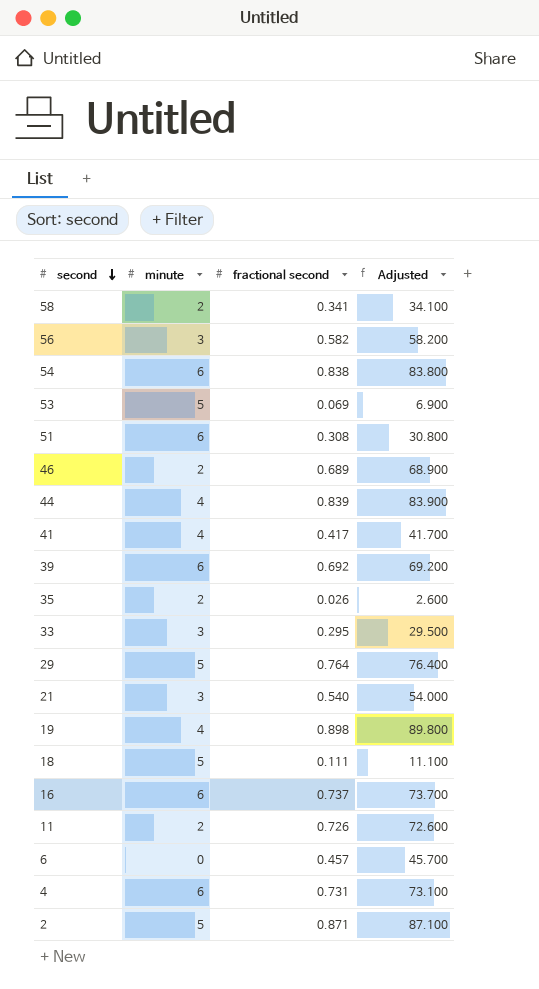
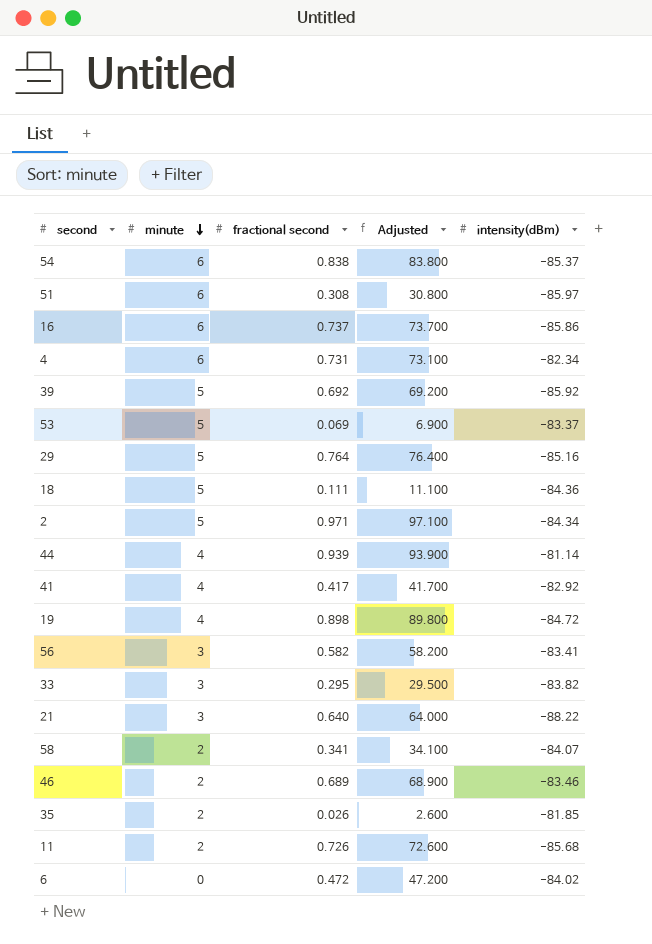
row order: second descending -> minute descending
column intensity(dBm) | position: none -> 5
39 | minute: 6 -> 5
2 | fractional second: 0.871 -> 0.971
2 | Adjusted: 87.100 -> 97.100
44 | fractional second: 0.839 -> 0.939
44 | Adjusted: 83.900 -> 93.900
21 | fractional second: 0.540 -> 0.640
21 | Adjusted: 54.000 -> 64.000
6 | fractional second: 0.457 -> 0.472
6 | Adjusted: 45.700 -> 47.200

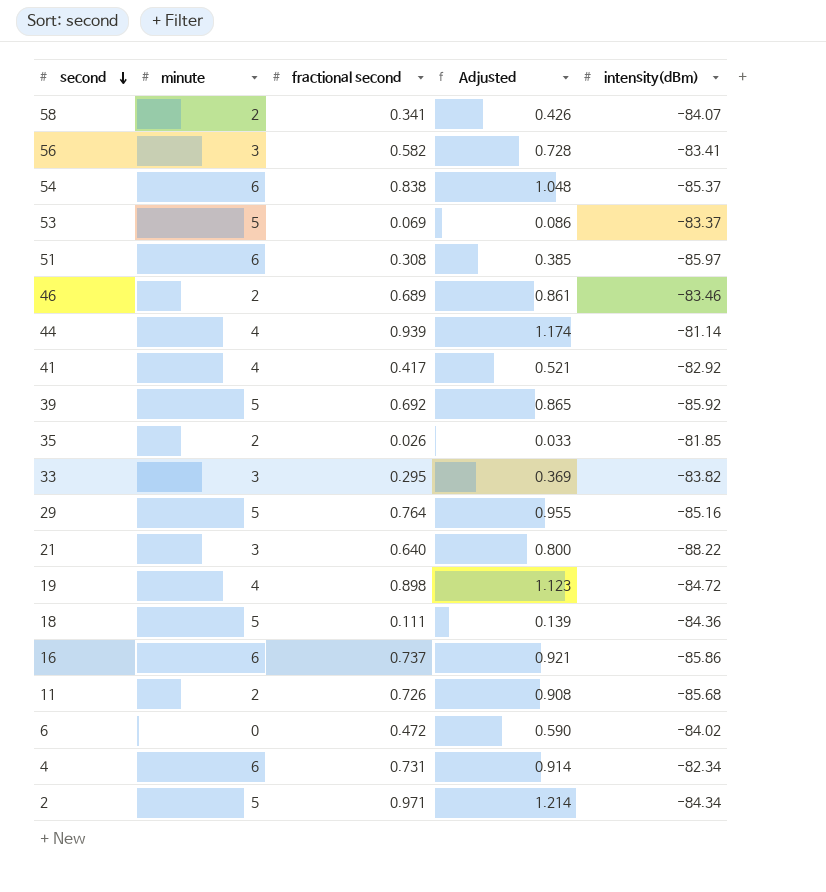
row order: minute descending -> second descending
column Adjusted | formula: [fractional second] * 100 -> [fractional second] * 1.25

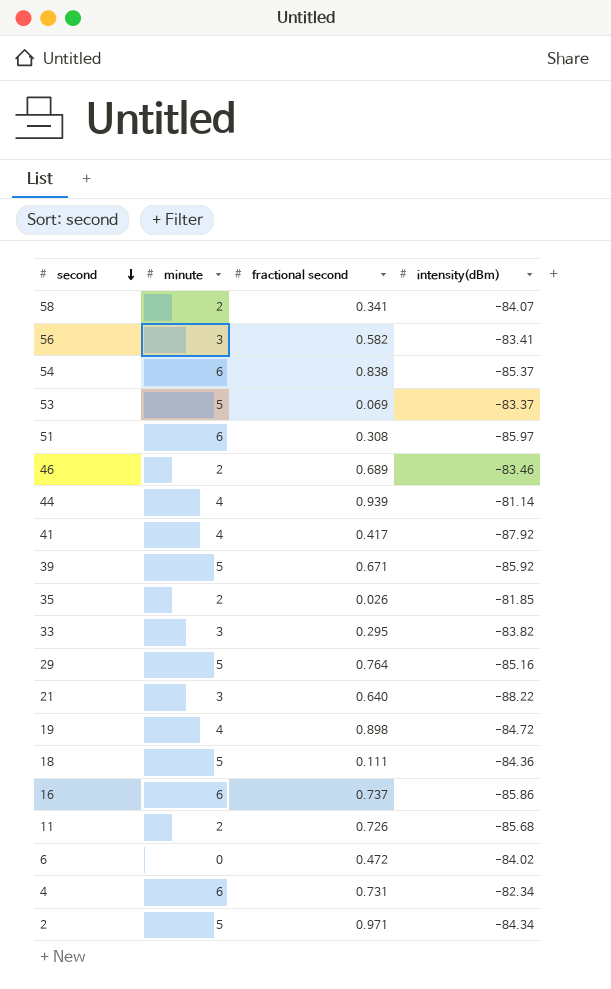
column Adjusted | formula: [fractional second] * 1.25 -> none
41 | intensity(dBm): -82.92 -> -87.92
39 | fractional second: 0.692 -> 0.671

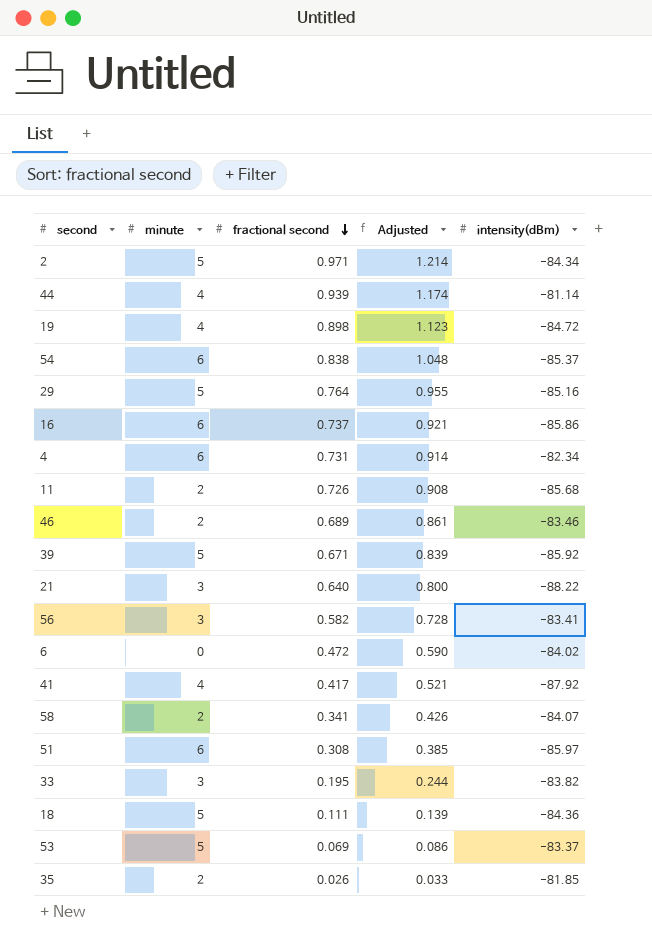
row order: second descending -> fractional second descending
column Adjusted | formula: none -> [fractional second] * 1.25
33 | fractional second: 0.295 -> 0.195

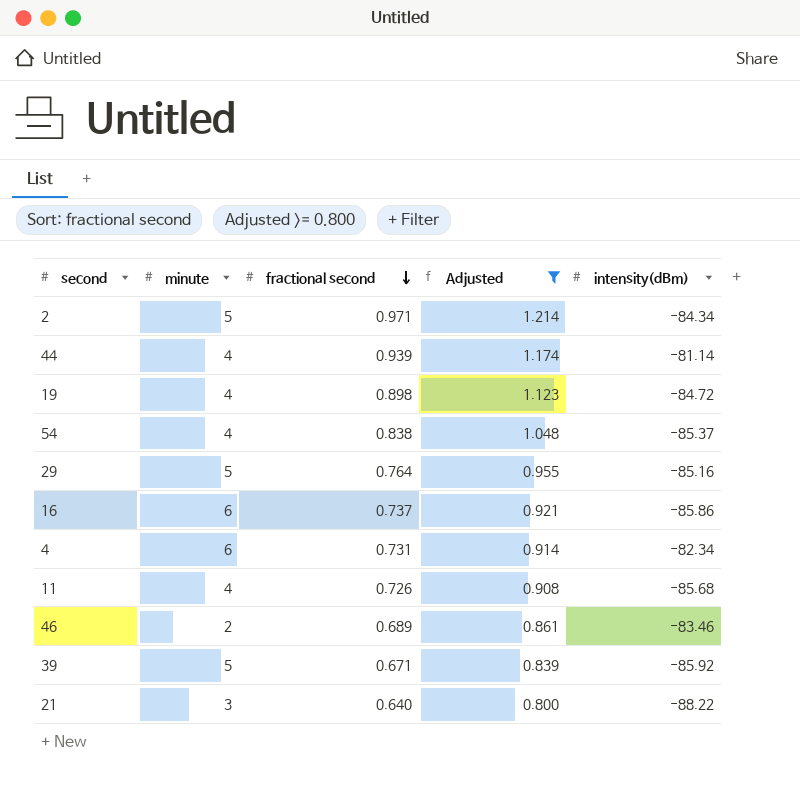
filter: none -> Adjusted >= 0.800
54 | minute: 6 -> 4
11 | minute: 2 -> 4

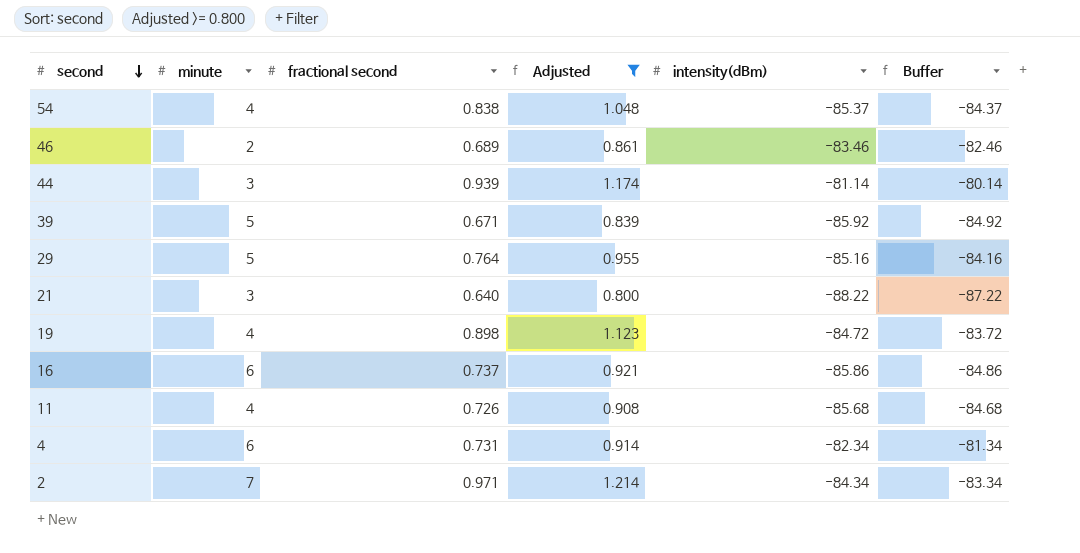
row order: fractional second descending -> second descending
column Buffer | formula: none -> [intensity(dBm)] + 1
44 | minute: 4 -> 3
2 | minute: 5 -> 7

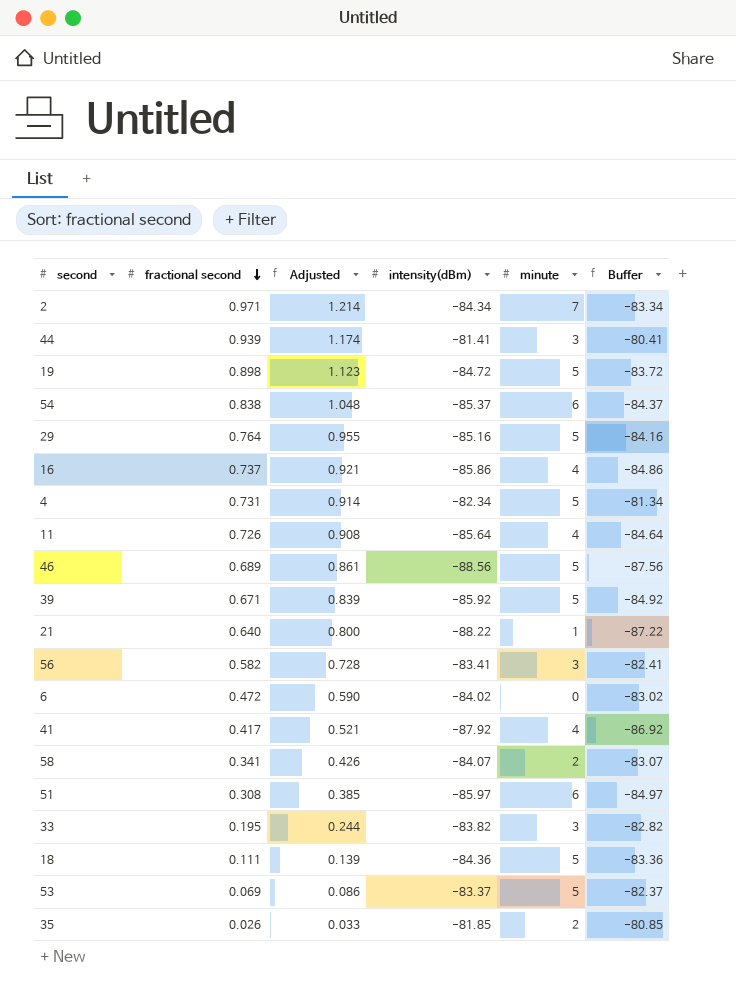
filter: Adjusted >= 0.800 -> none
row order: second descending -> fractional second descending
column minute | position: 2 -> 5
44 | intensity(dBm): -81.14 -> -81.41
44 | Buffer: -80.14 -> -80.41
19 | minute: 4 -> 5
54 | minute: 4 -> 6
16 | minute: 6 -> 4
4 | minute: 6 -> 5
11 | intensity(dBm): -85.68 -> -85.64
11 | Buffer: -84.68 -> -84.64
46 | intensity(dBm): -83.46 -> -88.56
46 | minute: 2 -> 5
46 | Buffer: -82.46 -> -87.56
21 | minute: 3 -> 1

